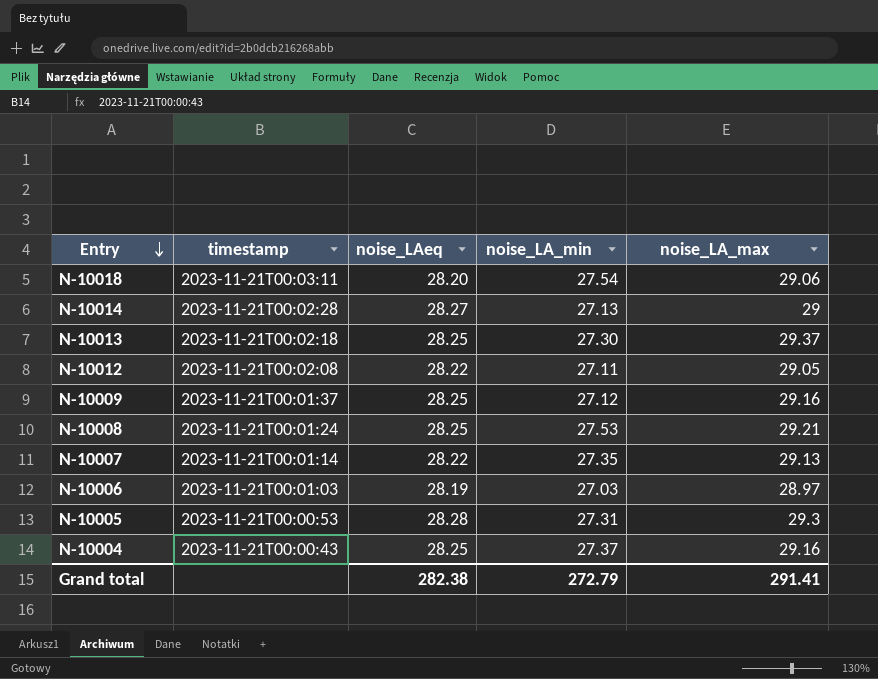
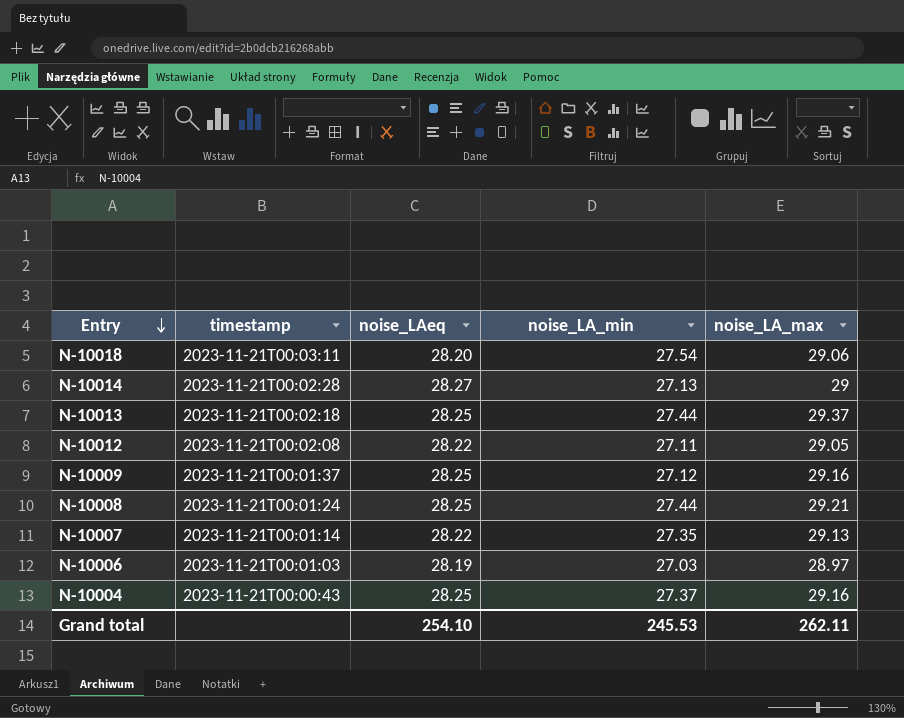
row N-10005: 2023-11-21T00:00:53 | 28.28 | 27.31 | 29.3 -> none
N-10013 | noise_LA_min: 27.30 -> 27.44
N-10008 | noise_LA_min: 27.53 -> 27.44
Grand total | noise_LAeq: 282.38 -> 254.10
Grand total | noise_LA_min: 272.79 -> 245.53
Grand total | noise_LA_max: 291.41 -> 262.11

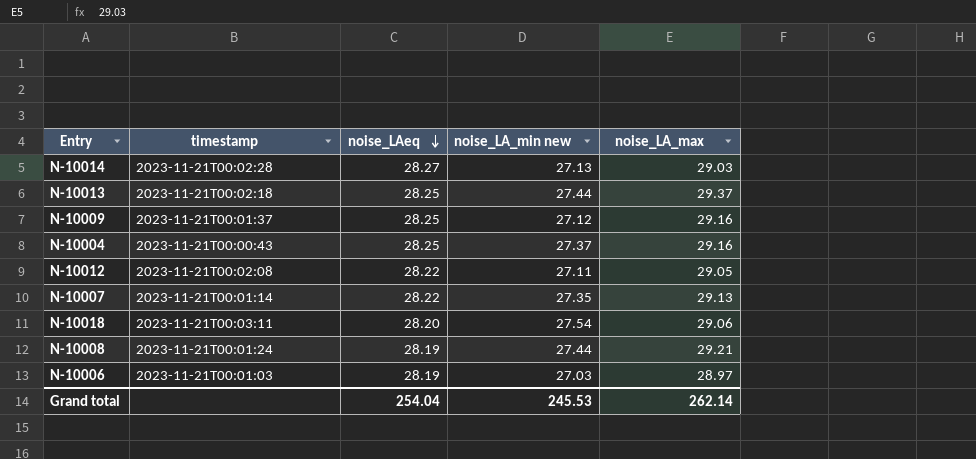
row order: Entry descending -> noise_LAeq descending
column name: noise_LA_min -> noise_LA_min new
N-10014 | noise_LA_max: 29 -> 29.03
N-10008 | noise_LAeq: 28.25 -> 28.19
Grand total | noise_LAeq: 254.10 -> 254.04
Grand total | noise_LA_max: 262.11 -> 262.14

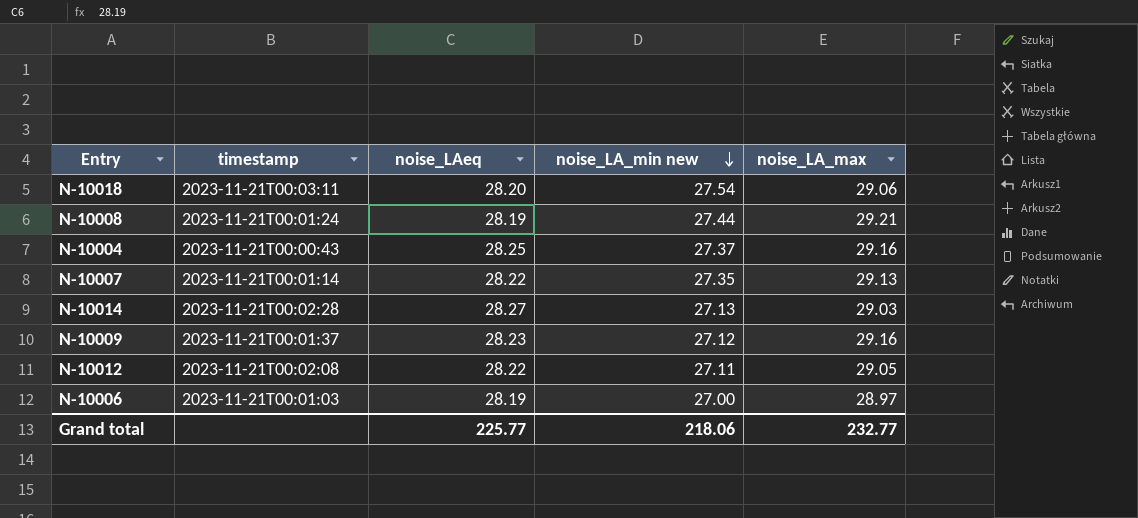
row order: noise_LAeq descending -> noise_LA_min new descending
row N-10013: 2023-11-21T00:02:18 | 28.25 | 27.44 | 29.37 -> none
N-10009 | noise_LAeq: 28.25 -> 28.23
N-10006 | noise_LA_min new: 27.03 -> 27.00
Grand total | noise_LAeq: 254.04 -> 225.77
Grand total | noise_LA_min new: 245.53 -> 218.06
Grand total | noise_LA_max: 262.14 -> 232.77

